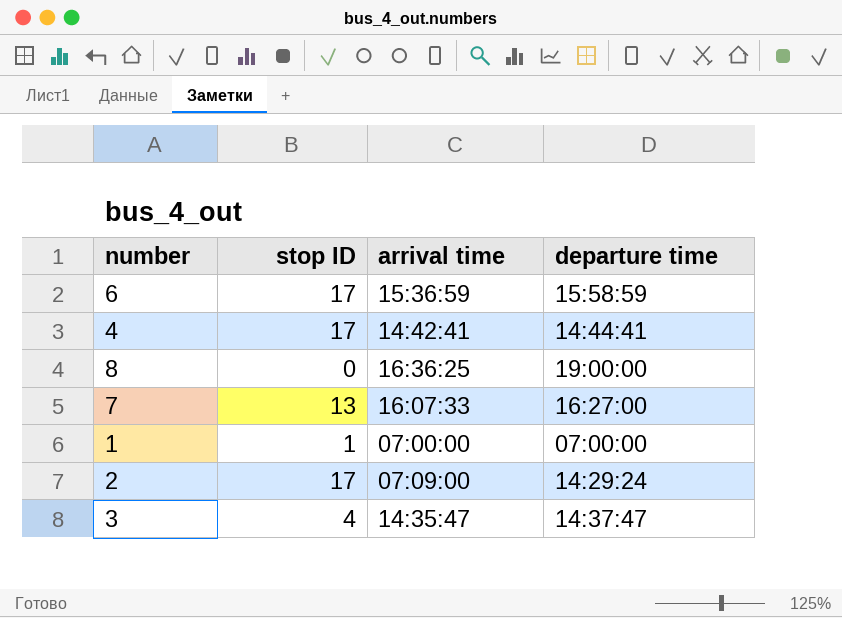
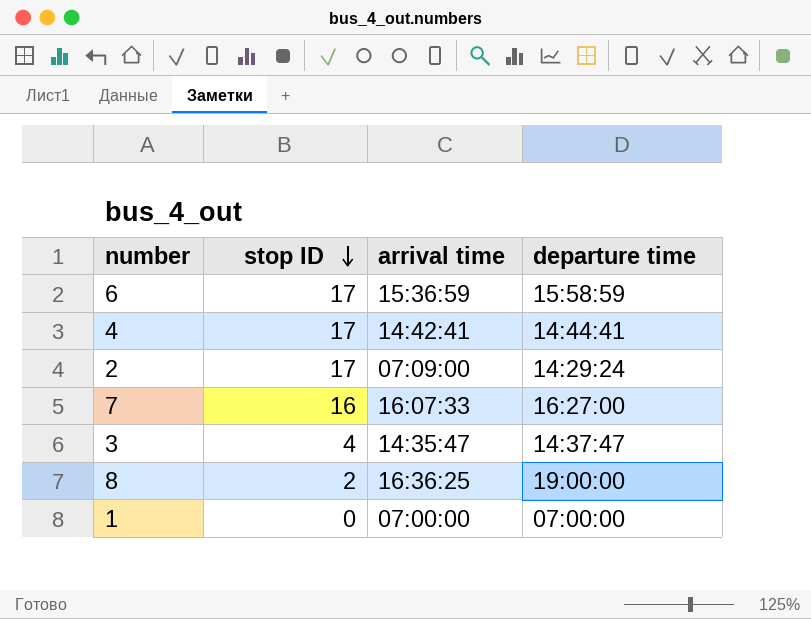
row order: none -> stop ID descending
7 | stop ID: 13 -> 16
8 | stop ID: 0 -> 2
1 | stop ID: 1 -> 0

